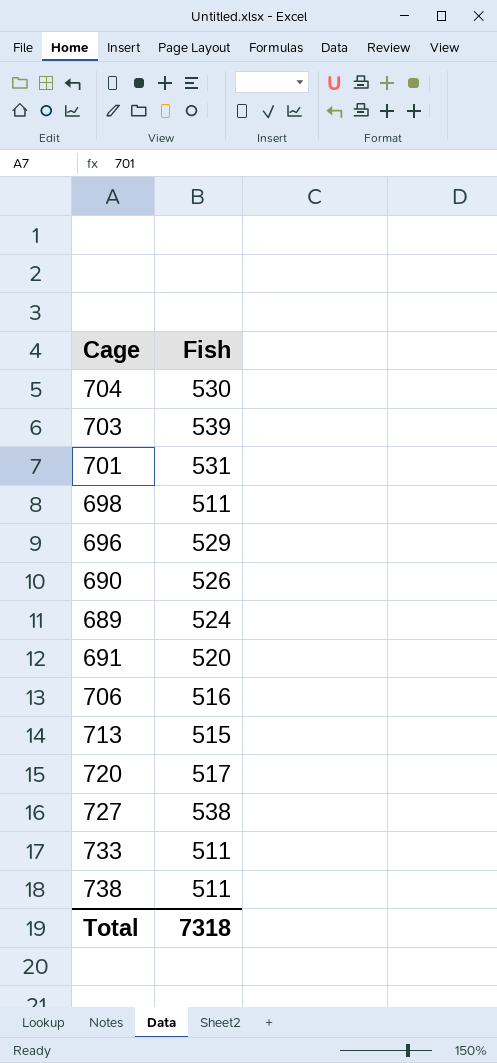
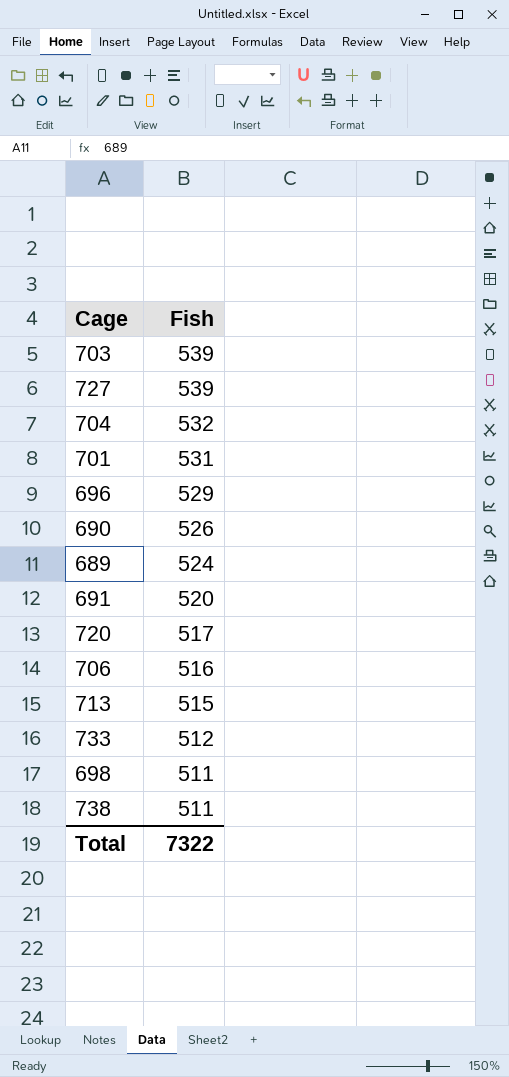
row order: none -> Fish descending
727 | Fish: 538 -> 539
704 | Fish: 530 -> 532
733 | Fish: 511 -> 512
Total | Fish: 7318 -> 7322

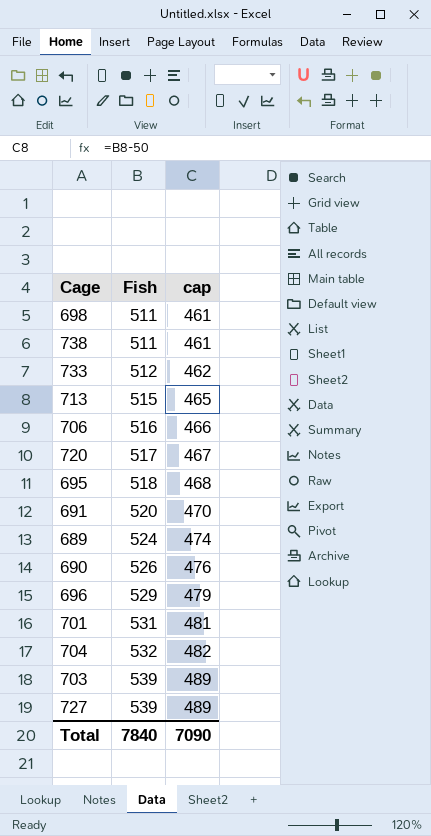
row order: Fish descending -> Fish ascending
column cap | formula: none -> [Fish] - 50
row 695: none -> 518 | 468
Total | Fish: 7322 -> 7840

